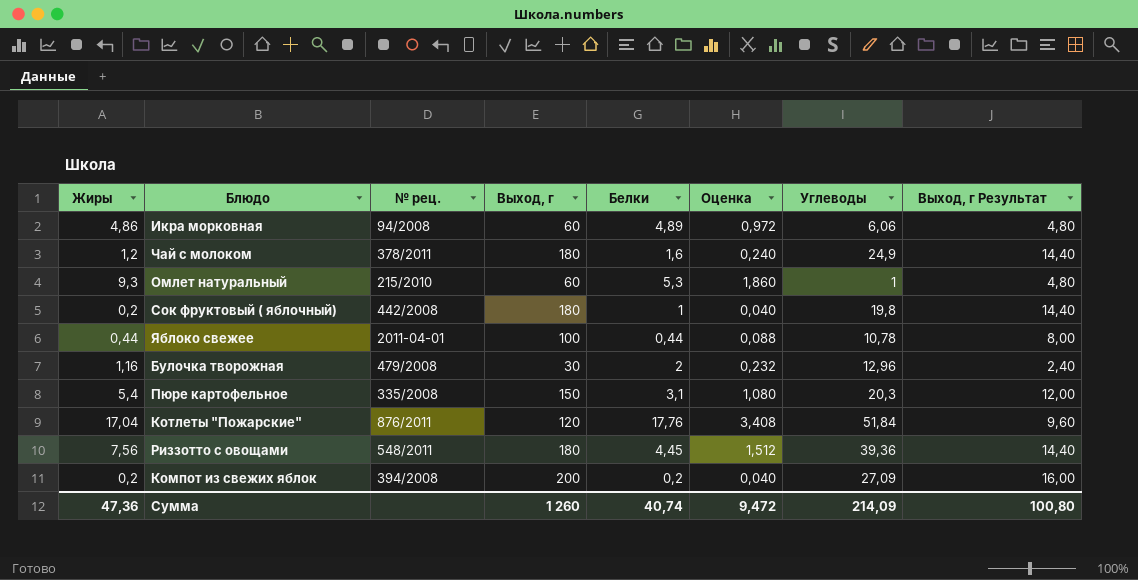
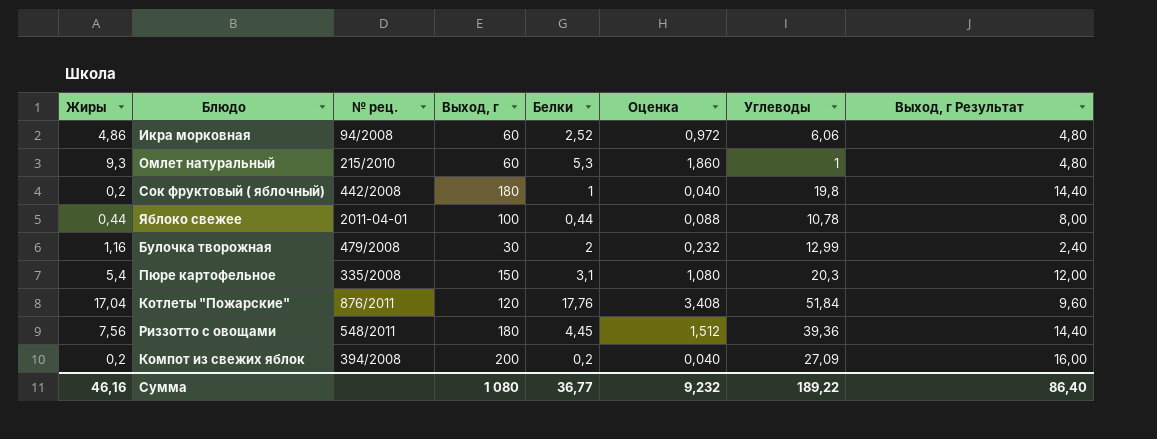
row Чай с молоком: 1,2 | 378/2011 | 180 | 1,6 | 0,240 | 24,9 | 14,40 -> none
Икра морковная | Белки: 4,89 -> 2,52
Булочка творожная | Углеводы: 12,96 -> 12,99
Сумма | Жиры: 47,36 -> 46,16
Сумма | Выход, г: 1 260 -> 1 080
Сумма | Белки: 40,74 -> 36,77
Сумма | Оценка: 9,472 -> 9,232
Сумма | Углеводы: 214,09 -> 189,22
Сумма | Выход, г Результат: 100,80 -> 86,40

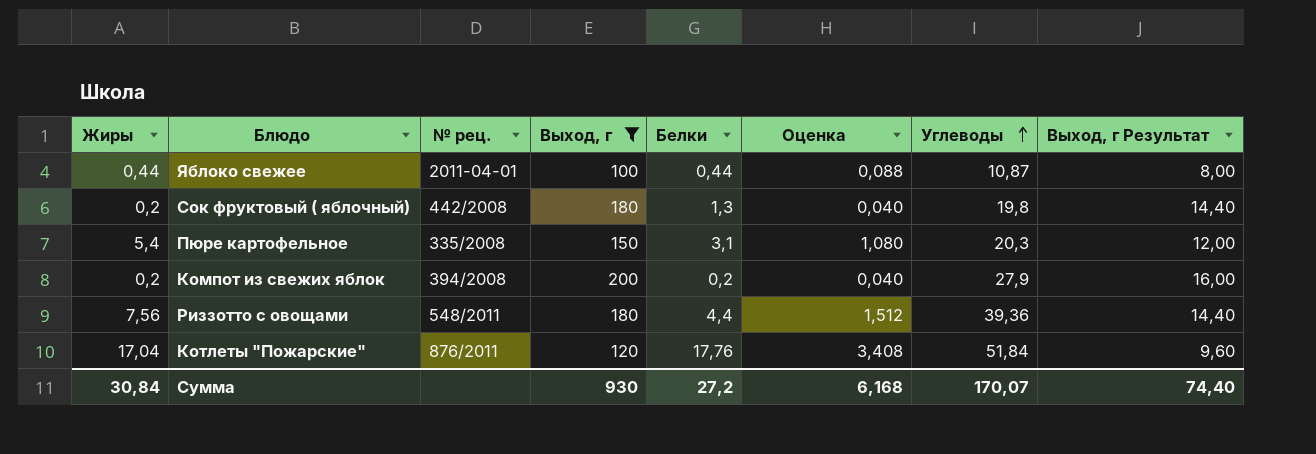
filter: none -> Выход, г >= 100
row order: none -> Углеводы ascending
Яблоко свежее | Углеводы: 10,78 -> 10,87
Сок фруктовый ( яблочный) | Белки: 1 -> 1,3
Компот из свежих яблок | Углеводы: 27,09 -> 27,9
Риззотто с овощами | Белки: 4,45 -> 4,4
Сумма | Жиры: 46,16 -> 30,84
Сумма | Выход, г: 1 080 -> 930
Сумма | Белки: 36,77 -> 27,2
Сумма | Оценка: 9,232 -> 6,168
Сумма | Углеводы: 189,22 -> 170,07
Сумма | Выход, г Результат: 86,40 -> 74,40

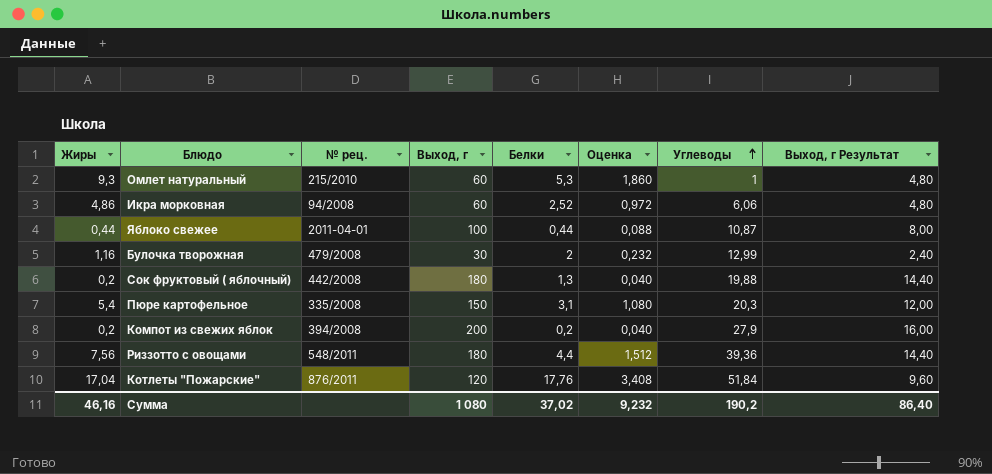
filter: Выход, г >= 100 -> none
Сок фруктовый ( яблочный) | Углеводы: 19,8 -> 19,88
Сумма | Жиры: 30,84 -> 46,16
Сумма | Выход, г: 930 -> 1 080
Сумма | Белки: 27,2 -> 37,02
Сумма | Оценка: 6,168 -> 9,232
Сумма | Углеводы: 170,07 -> 190,2
Сумма | Выход, г Результат: 74,40 -> 86,40

